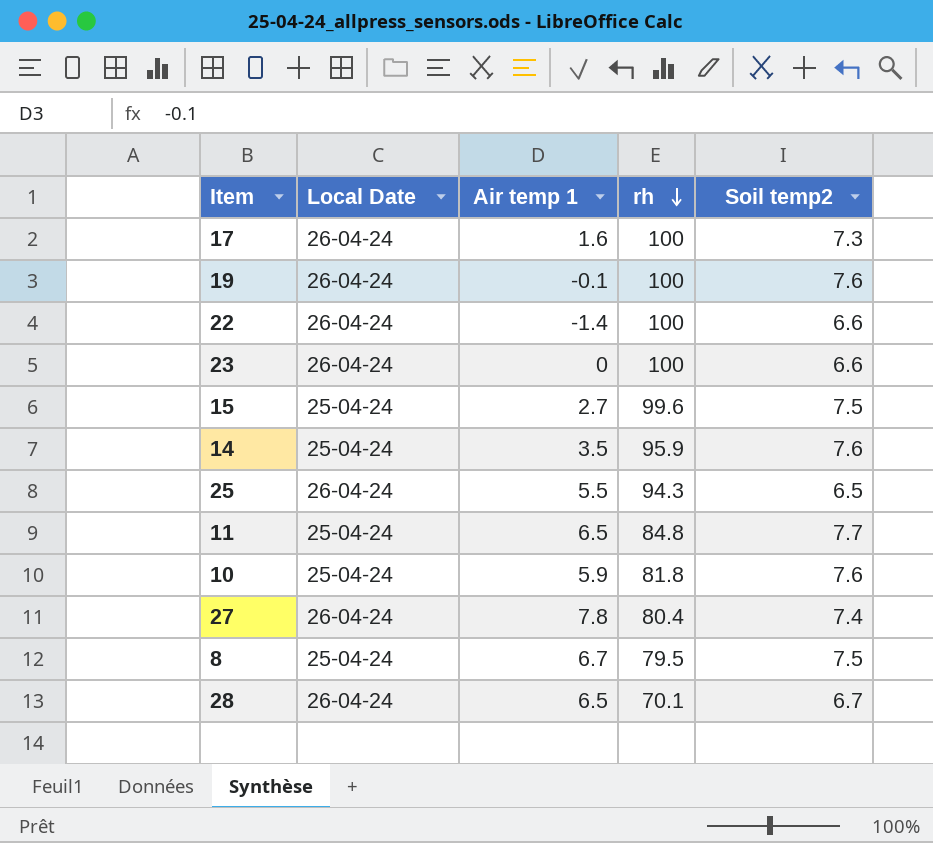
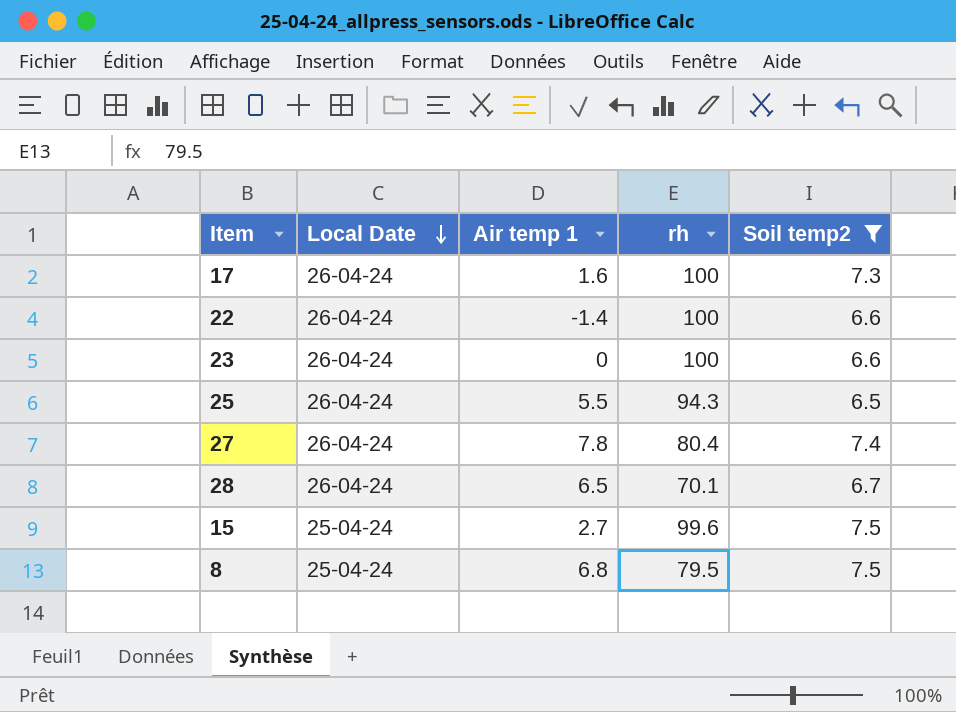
filter: none -> Soil temp2 <= 7.5
row order: rh descending -> Local Date descending
8 | Air temp 1: 6.7 -> 6.8

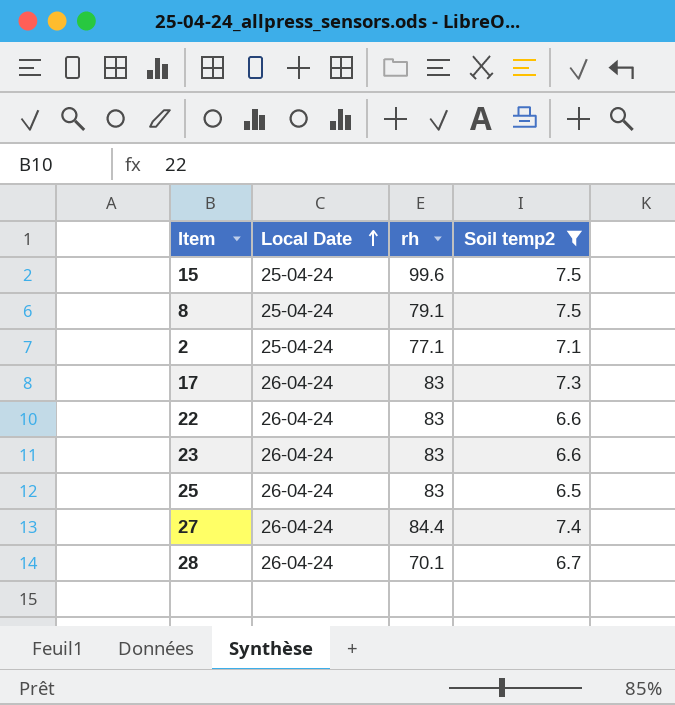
row order: Local Date descending -> Local Date ascending
column Air temp 1 | position: 3 -> none
8 | rh: 79.5 -> 79.1
row 2: none -> 25-04-24 | 77.1 | 7.1
17 | rh: 100 -> 83
22 | rh: 100 -> 83
23 | rh: 100 -> 83
25 | rh: 94.3 -> 83
27 | rh: 80.4 -> 84.4

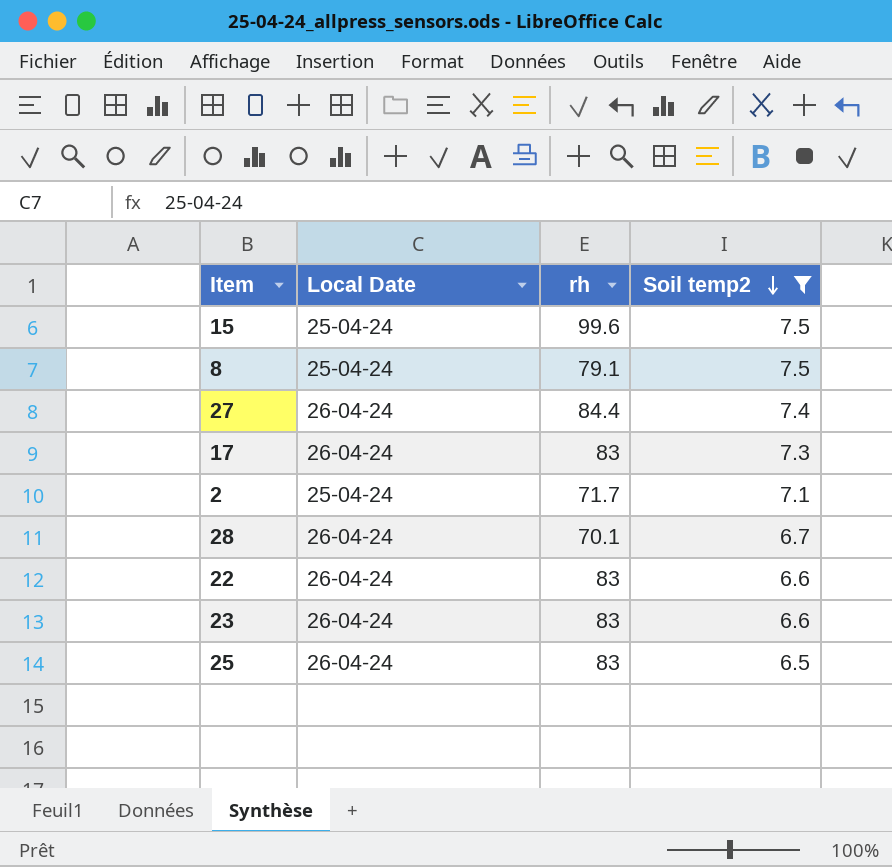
row order: Local Date ascending -> Soil temp2 descending
2 | rh: 77.1 -> 71.7

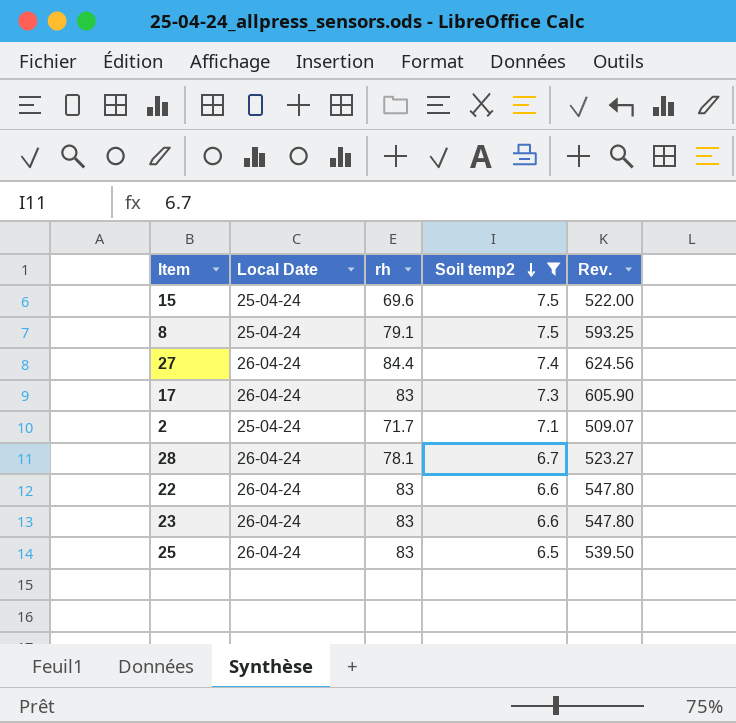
column Rev. | formula: none -> [rh] * [Soil temp2]
15 | rh: 99.6 -> 69.6
28 | rh: 70.1 -> 78.1

